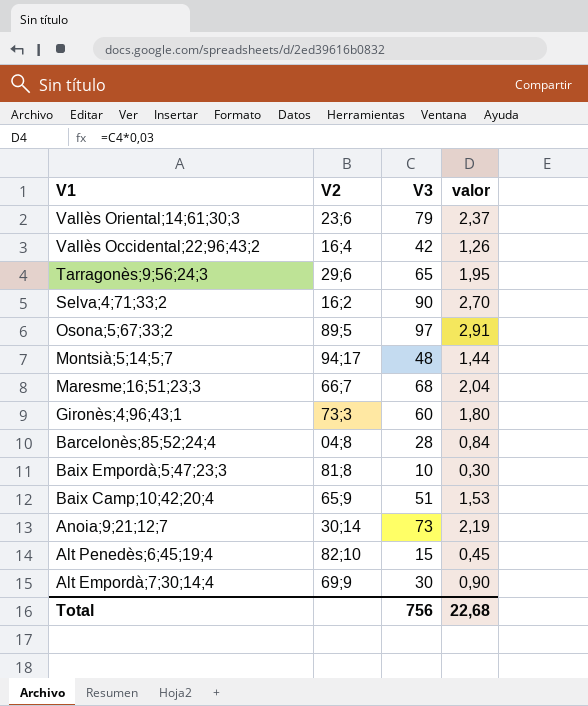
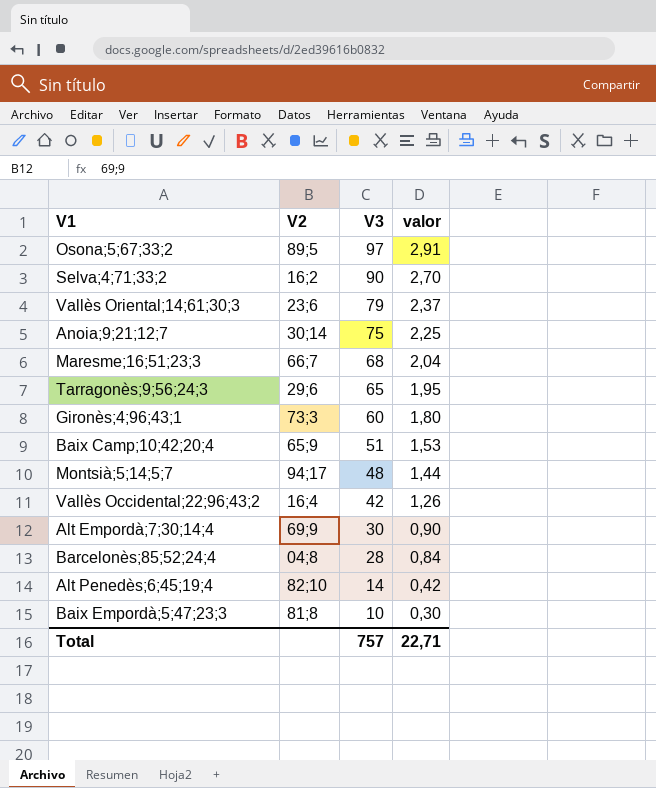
row order: V1 descending -> V3 descending
Anoia;9;21;12;7 | V3: 73 -> 75
Anoia;9;21;12;7 | valor: 2,19 -> 2,25
Alt Penedès;6;45;19;4 | V3: 15 -> 14
Alt Penedès;6;45;19;4 | valor: 0,45 -> 0,42
Total | V3: 756 -> 757
Total | valor: 22,68 -> 22,71

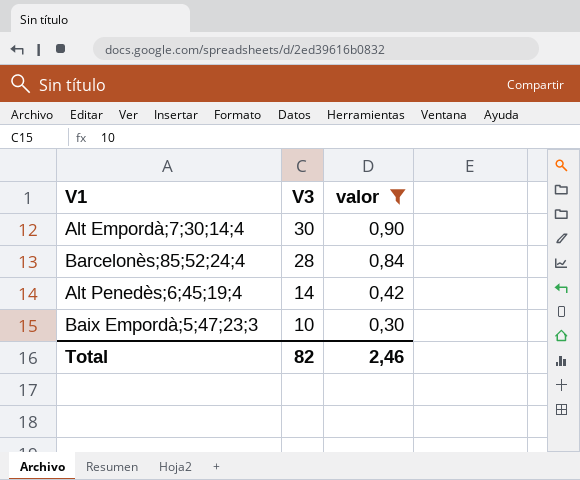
filter: none -> valor <= 0,90
column V2 | position: 2 -> none
Total | V3: 757 -> 82
Total | valor: 22,71 -> 2,46

